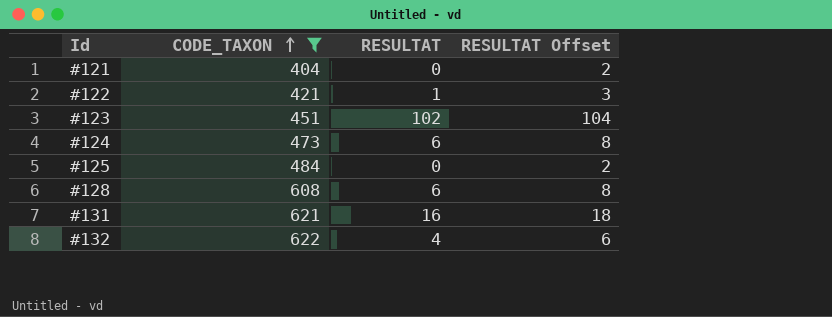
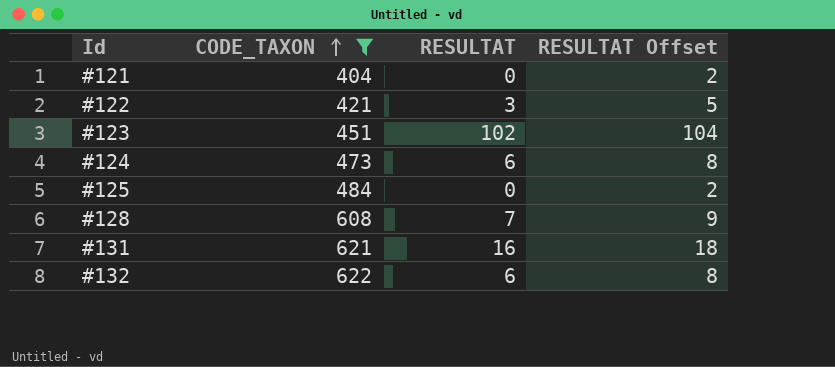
#122 | RESULTAT: 1 -> 3
#122 | RESULTAT Offset: 3 -> 5
#128 | RESULTAT: 6 -> 7
#128 | RESULTAT Offset: 8 -> 9
#132 | RESULTAT: 4 -> 6
#132 | RESULTAT Offset: 6 -> 8

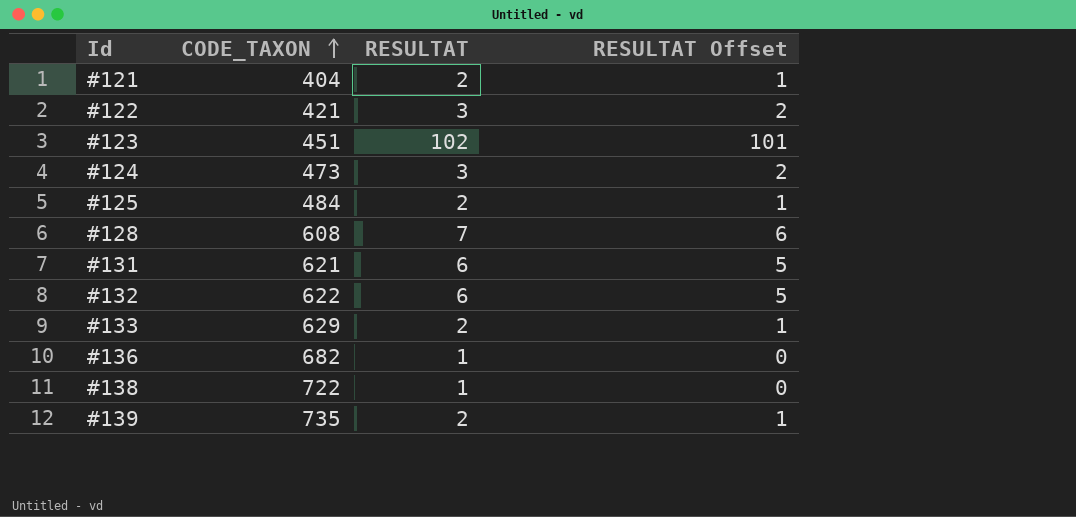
filter: CODE_TAXON <= 622 -> none
column RESULTAT Offset | formula: [RESULTAT] + 2 -> [RESULTAT] - 1
#121 | RESULTAT: 0 -> 2
#124 | RESULTAT: 6 -> 3
#125 | RESULTAT: 0 -> 2
#131 | RESULTAT: 16 -> 6

